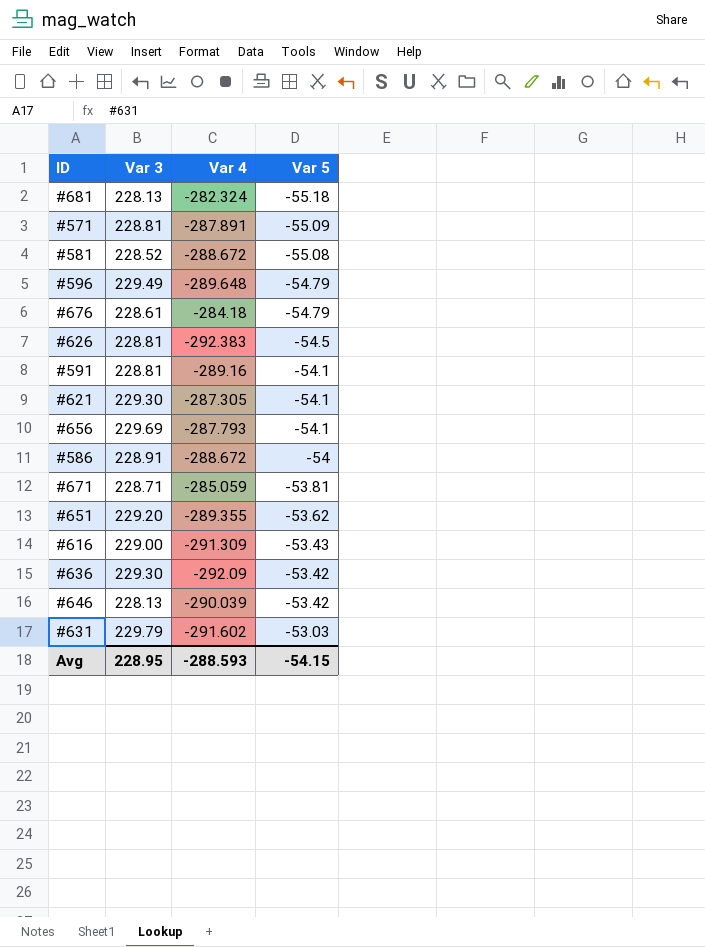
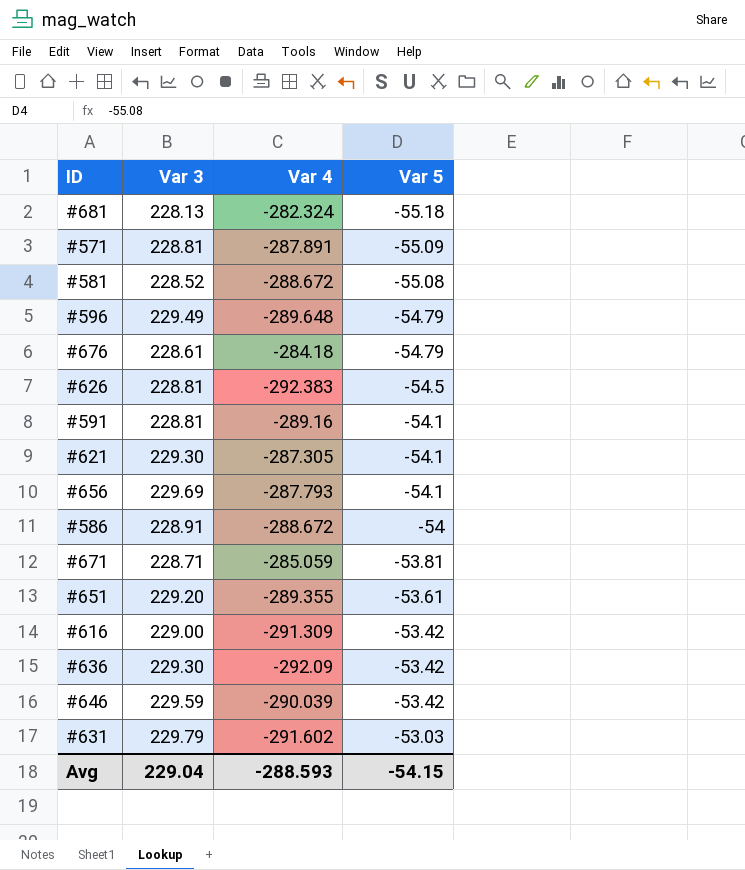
#651 | Var 5: -53.62 -> -53.61
#616 | Var 5: -53.43 -> -53.42
#646 | Var 3: 228.13 -> 229.59
Avg | Var 3: 228.95 -> 229.04

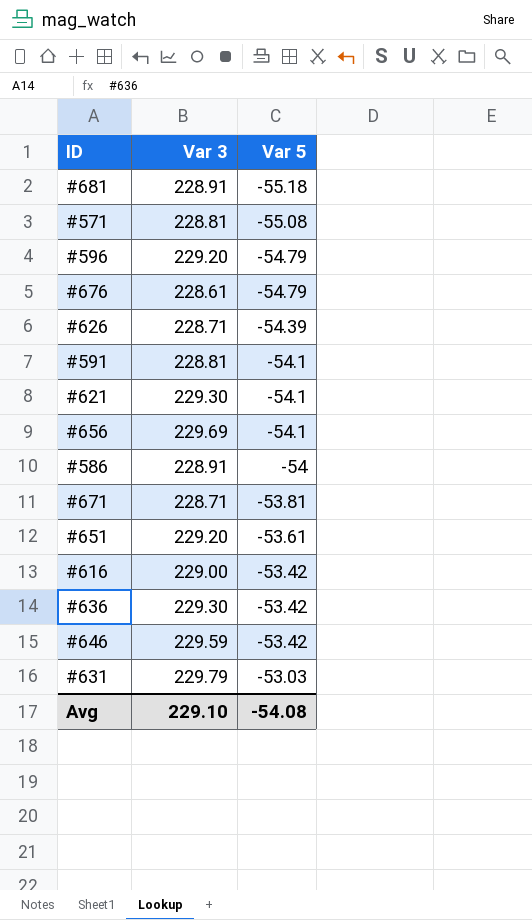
column Var 4 | position: 3 -> none
row #581: 228.52 | -288.672 | -55.08 -> none
#681 | Var 3: 228.13 -> 228.91
#571 | Var 5: -55.09 -> -55.08
#596 | Var 3: 229.49 -> 229.20
#626 | Var 3: 228.81 -> 228.71
#626 | Var 5: -54.5 -> -54.39
Avg | Var 3: 229.04 -> 229.10
Avg | Var 5: -54.15 -> -54.08

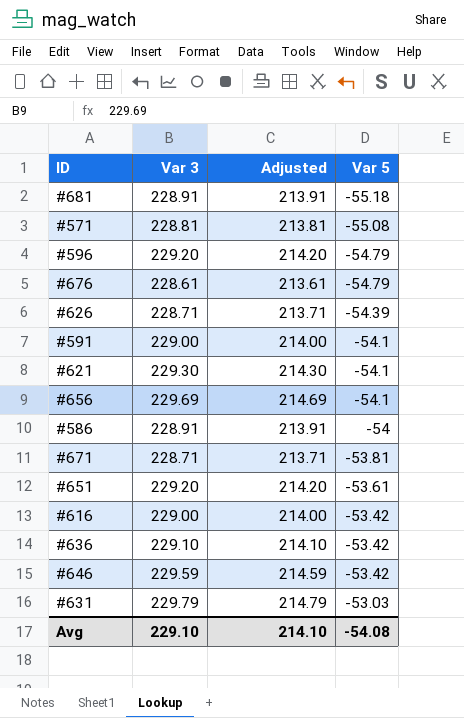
column Adjusted | formula: none -> [Var 3] - 15
#591 | Var 3: 228.81 -> 229.00
#636 | Var 3: 229.30 -> 229.10

